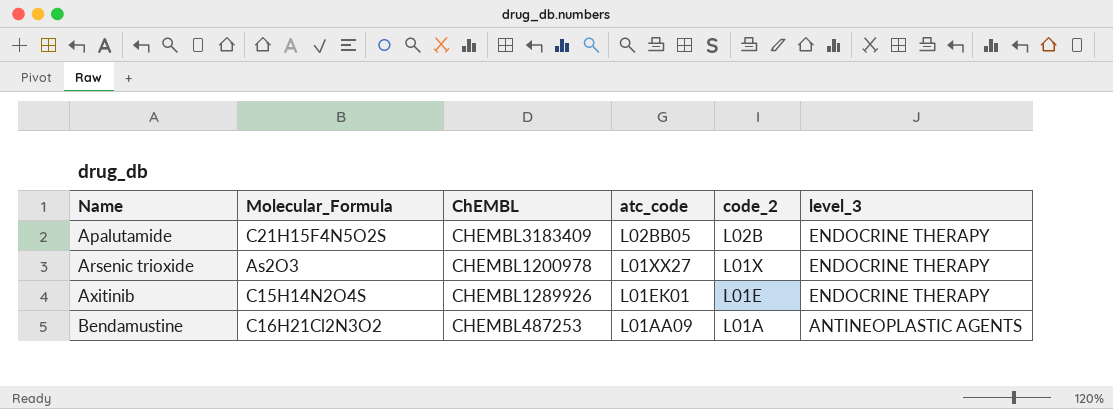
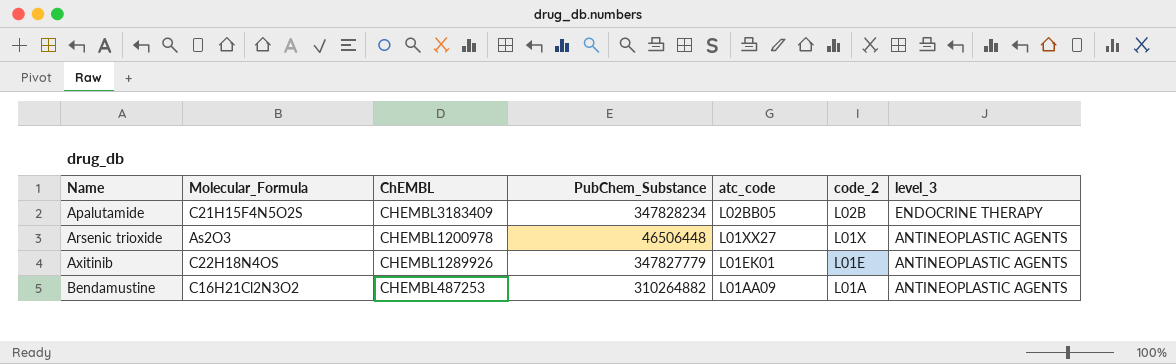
column PubChem_Substance | position: none -> 4
Arsenic trioxide | level_3: ENDOCRINE THERAPY -> ANTINEOPLASTIC AGENTS
Axitinib | Molecular_Formula: C15H14N2O4S -> C22H18N4OS
Axitinib | level_3: ENDOCRINE THERAPY -> ANTINEOPLASTIC AGENTS

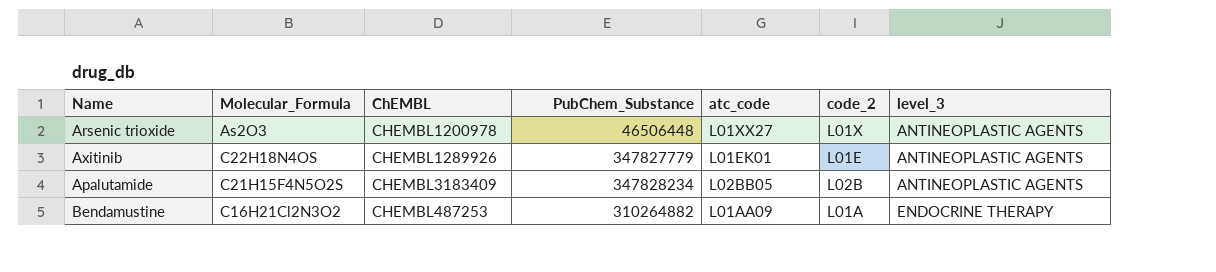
row order: Name ascending -> level_3 ascending
Apalutamide | level_3: ENDOCRINE THERAPY -> ANTINEOPLASTIC AGENTS
Bendamustine | level_3: ANTINEOPLASTIC AGENTS -> ENDOCRINE THERAPY

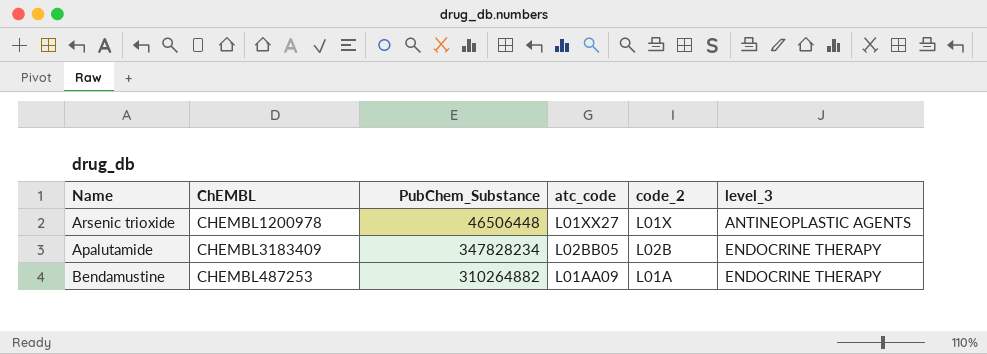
column Molecular_Formula | position: 2 -> none
row Axitinib: C22H18N4OS | CHEMBL1289926 | 347827779 | L01EK01 | L01E | ANTINEOPLASTIC AGENTS -> none
Apalutamide | level_3: ANTINEOPLASTIC AGENTS -> ENDOCRINE THERAPY

